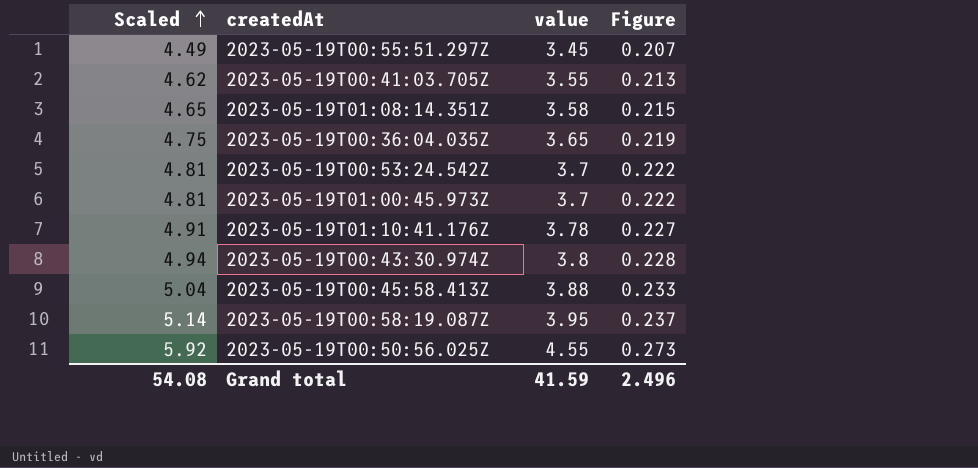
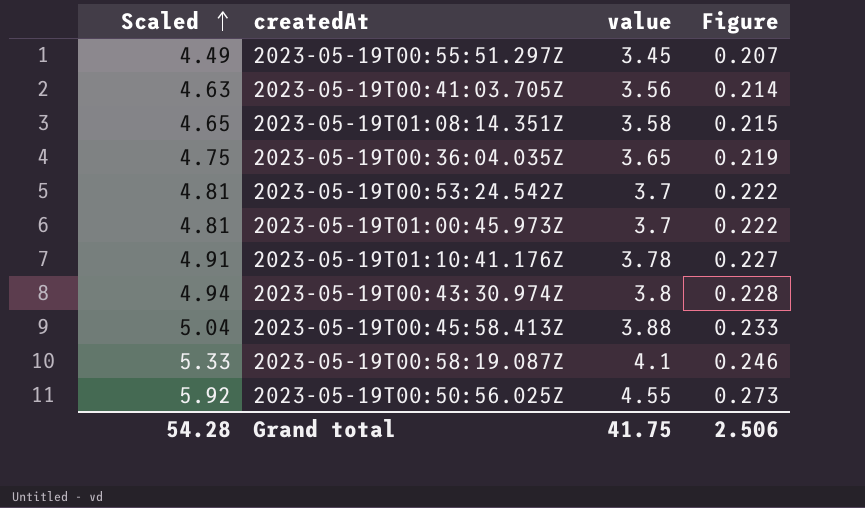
2023-05-19T00:41:03.705Z | Scaled: 4.62 -> 4.63
2023-05-19T00:41:03.705Z | value: 3.55 -> 3.56
2023-05-19T00:41:03.705Z | Figure: 0.213 -> 0.214
2023-05-19T00:58:19.087Z | Scaled: 5.14 -> 5.33
2023-05-19T00:58:19.087Z | value: 3.95 -> 4.1
2023-05-19T00:58:19.087Z | Figure: 0.237 -> 0.246
Grand total | Scaled: 54.08 -> 54.28
Grand total | value: 41.59 -> 41.75
Grand total | Figure: 2.496 -> 2.506

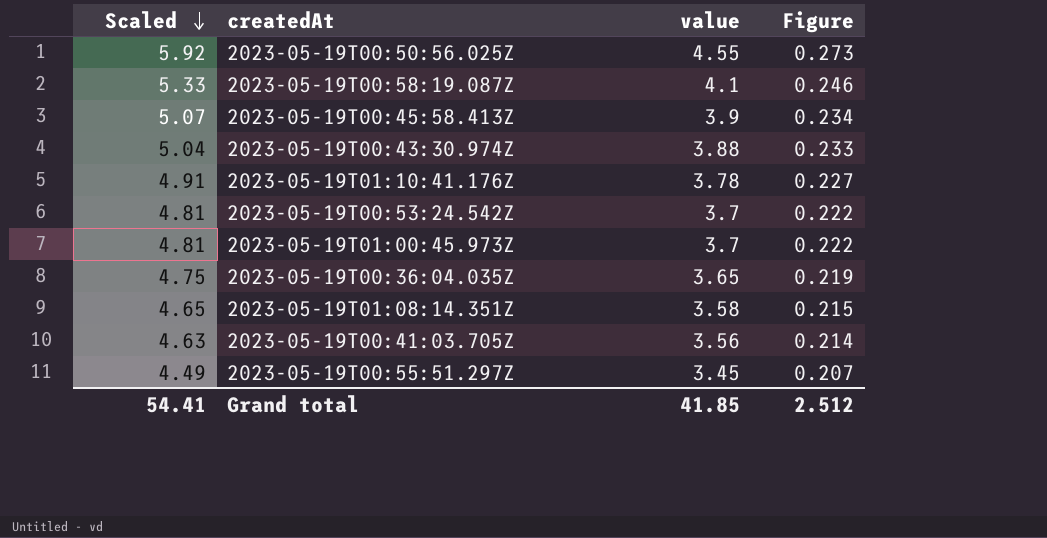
row order: Scaled ascending -> Scaled descending
2023-05-19T00:45:58.413Z | Scaled: 5.04 -> 5.07
2023-05-19T00:45:58.413Z | value: 3.88 -> 3.9
2023-05-19T00:45:58.413Z | Figure: 0.233 -> 0.234
2023-05-19T00:43:30.974Z | Scaled: 4.94 -> 5.04
2023-05-19T00:43:30.974Z | value: 3.8 -> 3.88
2023-05-19T00:43:30.974Z | Figure: 0.228 -> 0.233
Grand total | Scaled: 54.28 -> 54.41
Grand total | value: 41.75 -> 41.85
Grand total | Figure: 2.506 -> 2.512

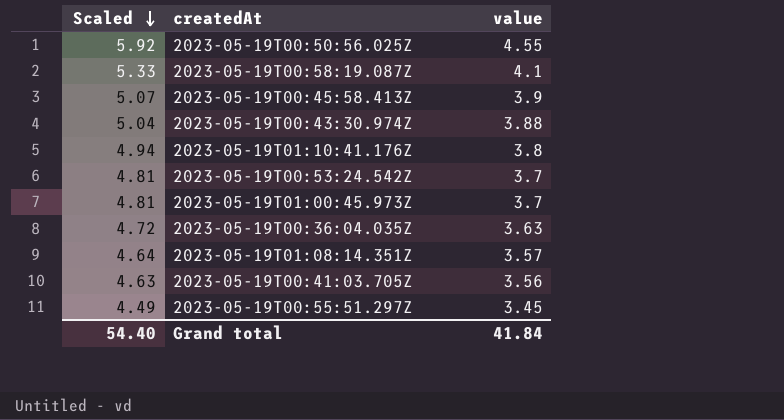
column Figure | formula: [value] * 0.06 -> none
2023-05-19T01:10:41.176Z | Scaled: 4.91 -> 4.94
2023-05-19T01:10:41.176Z | value: 3.78 -> 3.8
2023-05-19T00:36:04.035Z | Scaled: 4.75 -> 4.72
2023-05-19T00:36:04.035Z | value: 3.65 -> 3.63
2023-05-19T01:08:14.351Z | Scaled: 4.65 -> 4.64
2023-05-19T01:08:14.351Z | value: 3.58 -> 3.57
Grand total | Scaled: 54.41 -> 54.40
Grand total | value: 41.85 -> 41.84

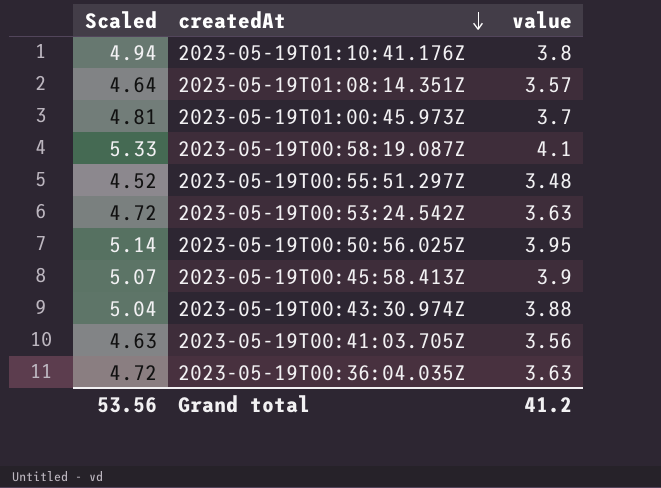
row order: Scaled descending -> createdAt descending
2023-05-19T00:55:51.297Z | Scaled: 4.49 -> 4.52
2023-05-19T00:55:51.297Z | value: 3.45 -> 3.48
2023-05-19T00:53:24.542Z | Scaled: 4.81 -> 4.72
2023-05-19T00:53:24.542Z | value: 3.7 -> 3.63
2023-05-19T00:50:56.025Z | Scaled: 5.92 -> 5.14
2023-05-19T00:50:56.025Z | value: 4.55 -> 3.95
Grand total | Scaled: 54.40 -> 53.56
Grand total | value: 41.84 -> 41.2

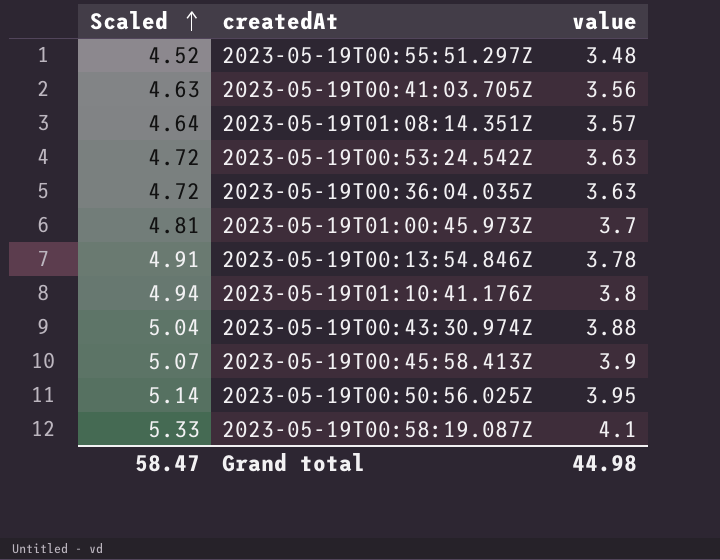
row order: createdAt descending -> Scaled ascending
row 2023-05-19T00:13:54.846Z: none -> 4.91 | 3.78
Grand total | Scaled: 53.56 -> 58.47
Grand total | value: 41.2 -> 44.98

